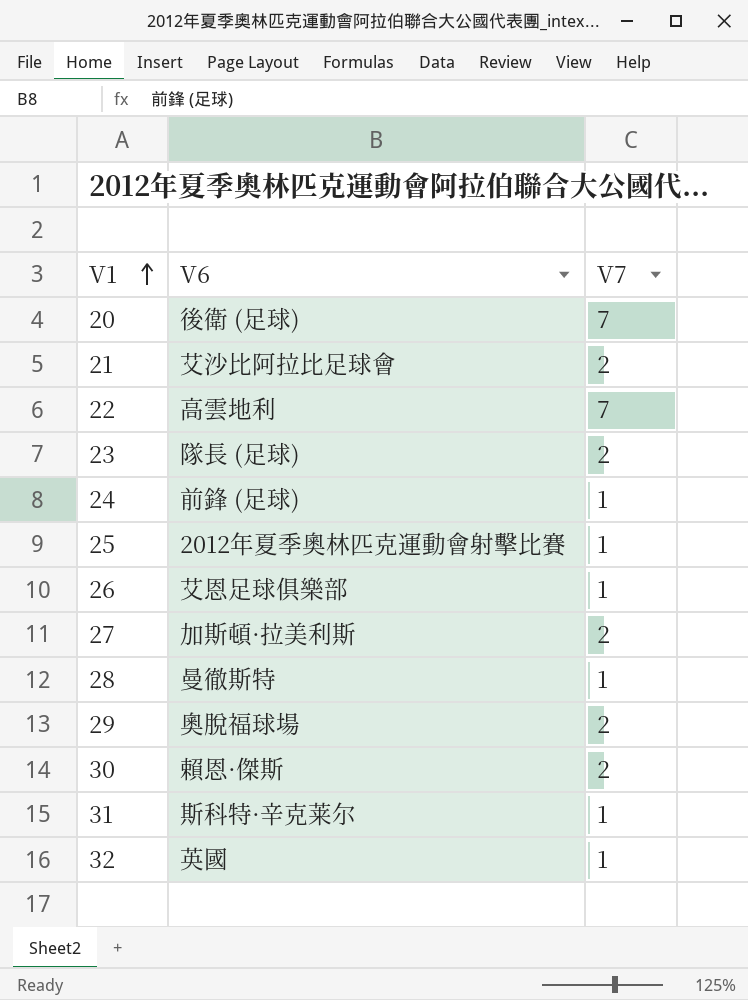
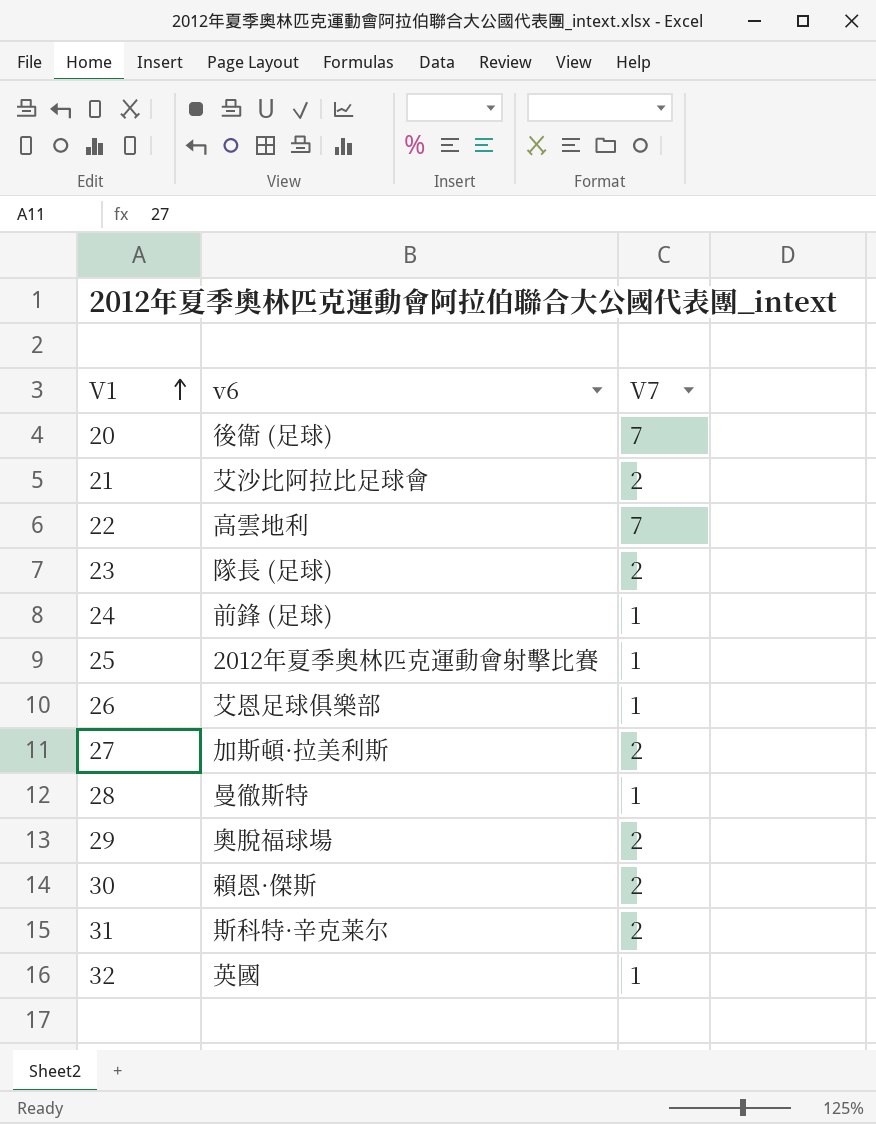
column name: V6 -> v6
31 | V7: 1 -> 2

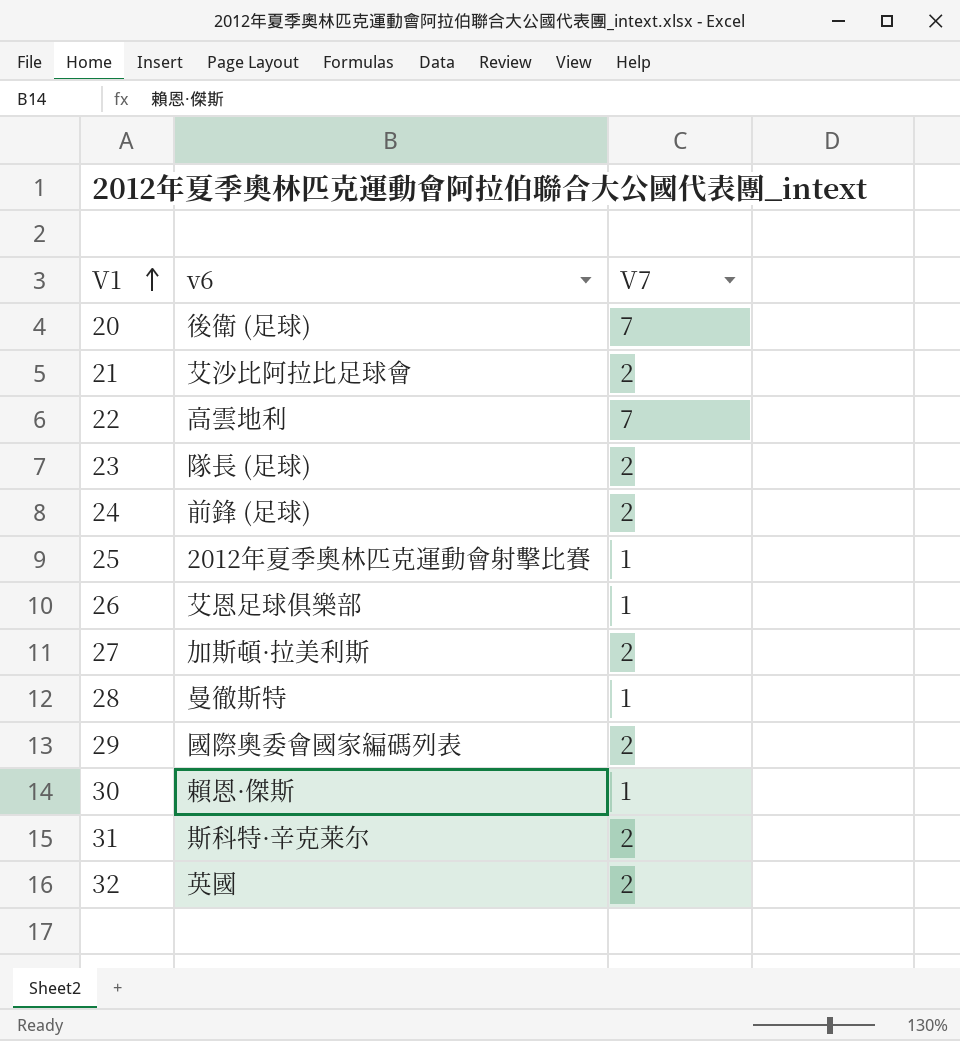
24 | V7: 1 -> 2
29 | v6: 奧脫福球場 -> 國際奧委會國家編碼列表
30 | V7: 2 -> 1
32 | V7: 1 -> 2

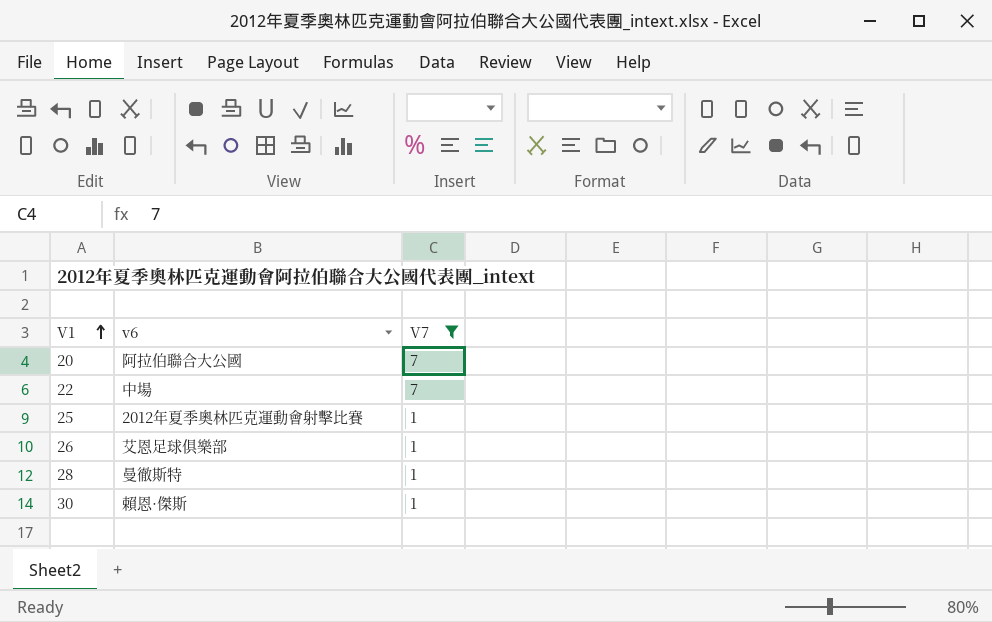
filter: none -> V7 != 2
20 | v6: 後衛 (足球) -> 阿拉伯聯合大公國
22 | v6: 高雲地利 -> 中場

